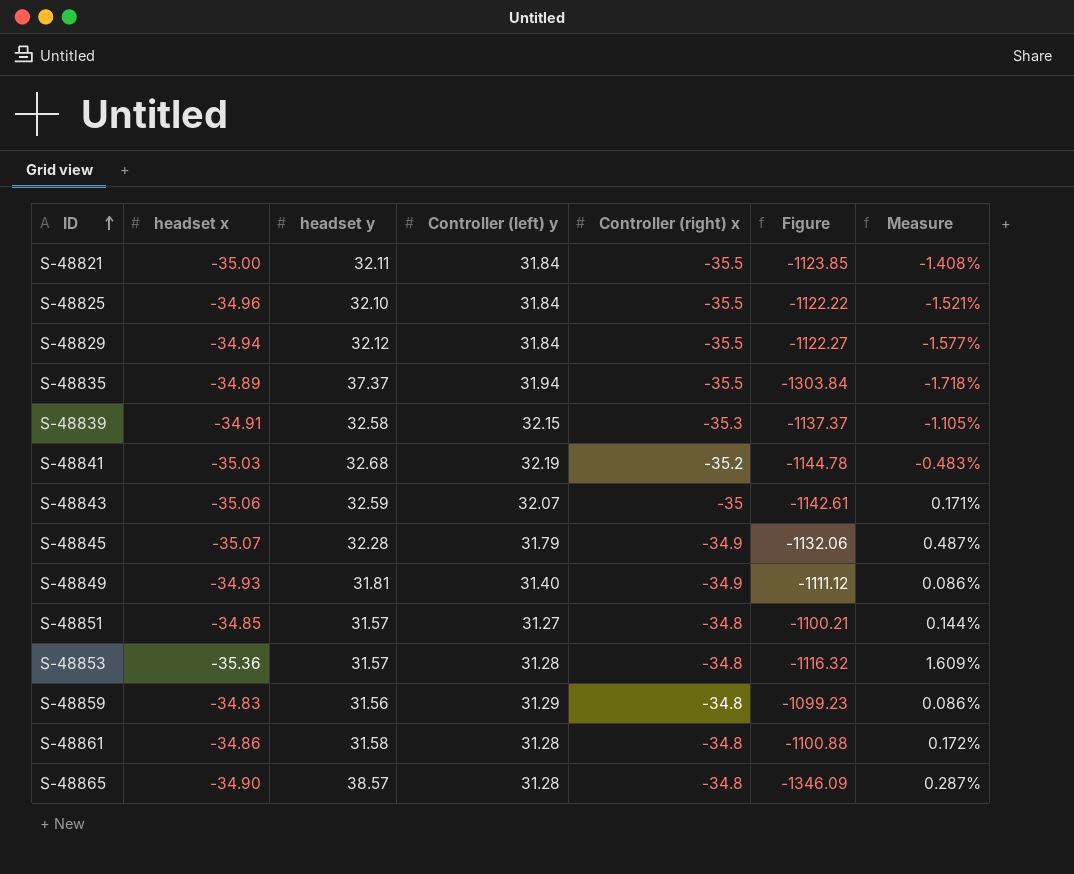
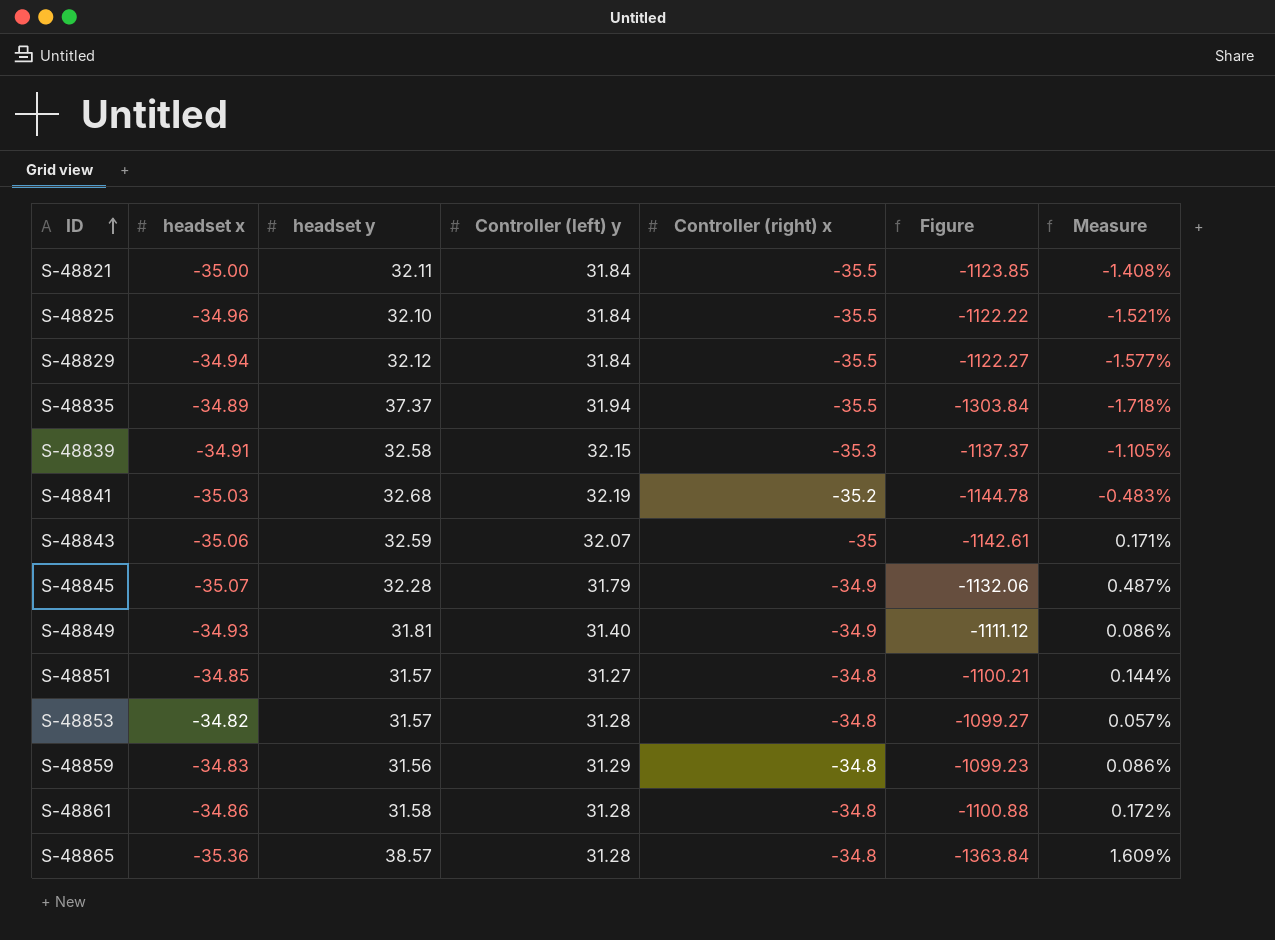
S-48853 | headset x: -35.36 -> -34.82
S-48853 | Figure: -1116.32 -> -1099.27
S-48853 | Measure: 1.609% -> 0.057%
S-48865 | headset x: -34.90 -> -35.36
S-48865 | Figure: -1346.09 -> -1363.84
S-48865 | Measure: 0.287% -> 1.609%

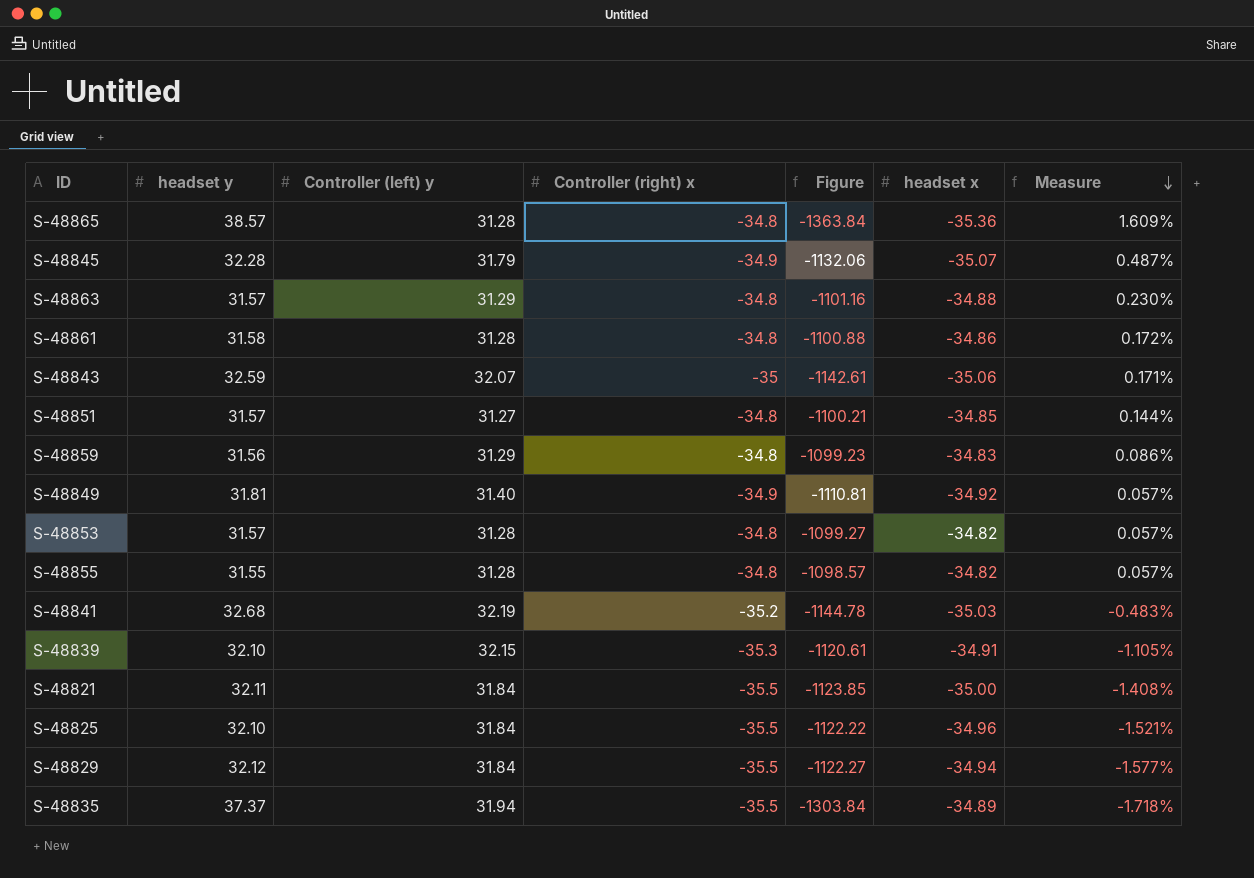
row order: ID ascending -> Measure descending
column headset x | position: 2 -> 6
row S-48863: none -> 31.57 | 31.29 | -34.8 | -1101.16 | -34.88 | 0.230%
S-48849 | Figure: -1111.12 -> -1110.81
S-48849 | headset x: -34.93 -> -34.92
S-48849 | Measure: 0.086% -> 0.057%
row S-48855: none -> 31.55 | 31.28 | -34.8 | -1098.57 | -34.82 | 0.057%
S-48839 | headset y: 32.58 -> 32.10
S-48839 | Figure: -1137.37 -> -1120.61

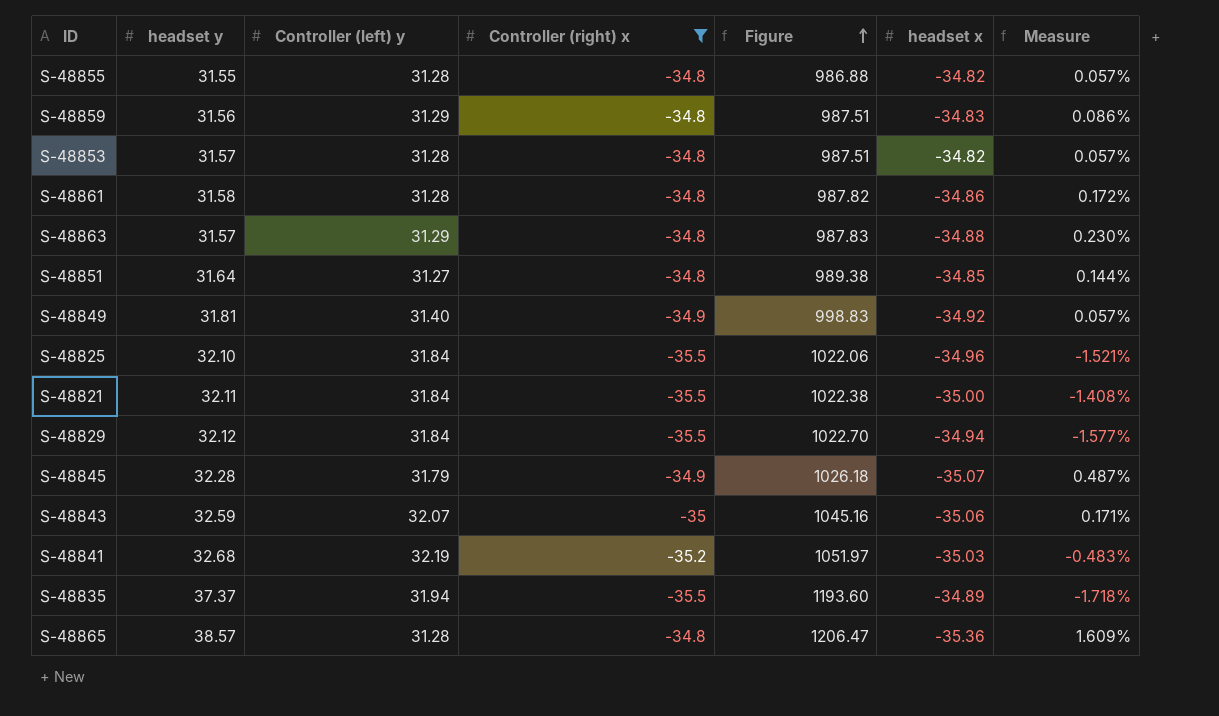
filter: none -> Controller (right) x != -35.3
row order: Measure descending -> Figure ascending
column Figure | formula: [headset y] * [headset x] -> [headset y] * [Controller (left) y]
S-48851 | headset y: 31.57 -> 31.64

